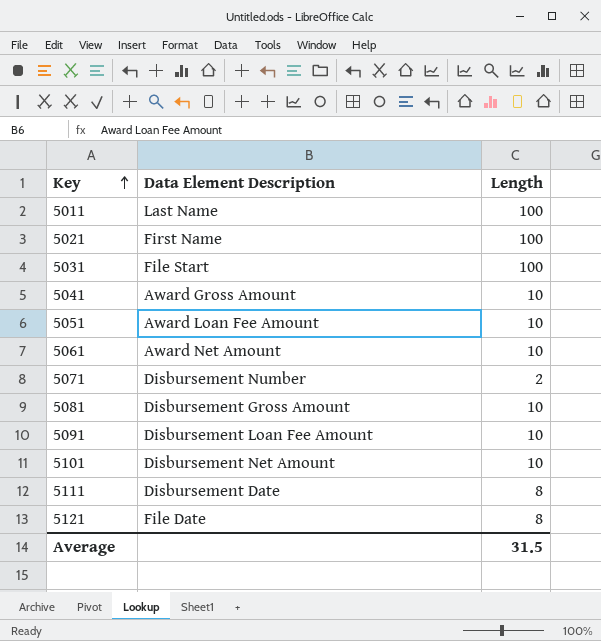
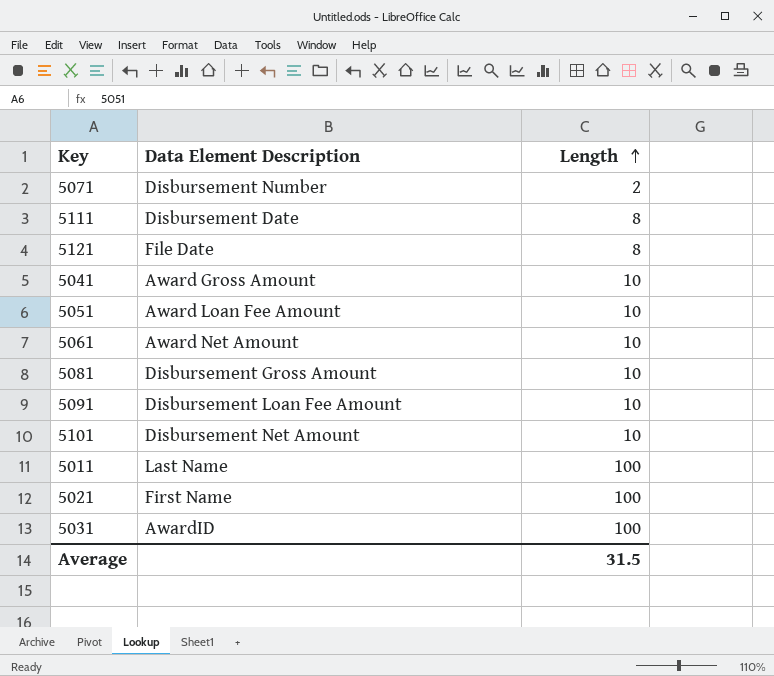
row order: Key ascending -> Length ascending
5031 | Data Element Description: File Start -> AwardID

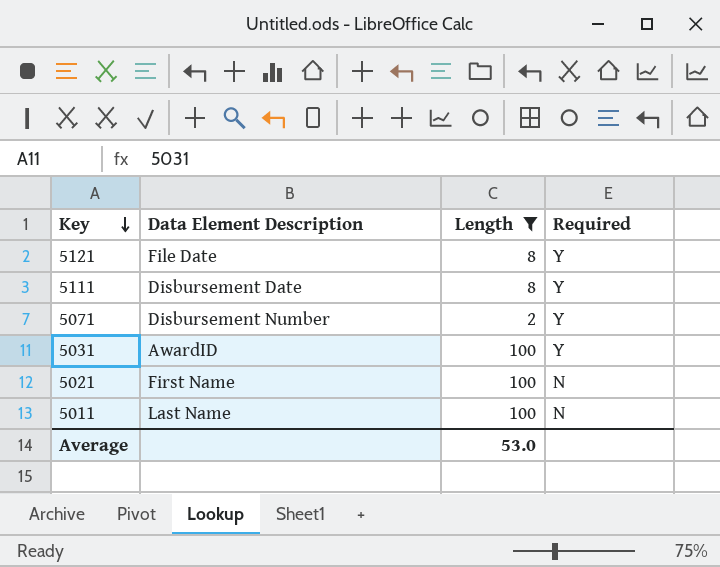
filter: none -> Length != 10
row order: Length ascending -> Key descending
column Required | position: none -> 4
Average | Length: 31.5 -> 53.0

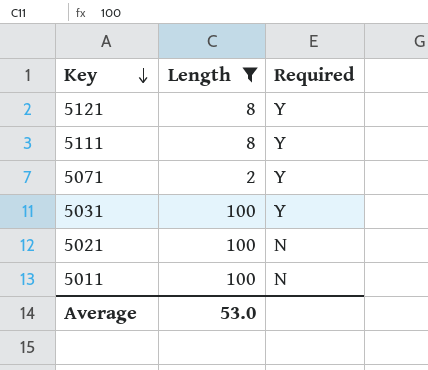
column Data Element Description | position: 2 -> none

